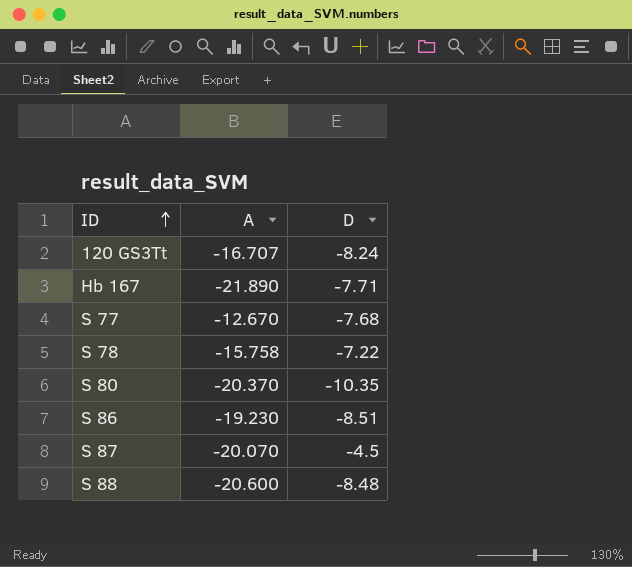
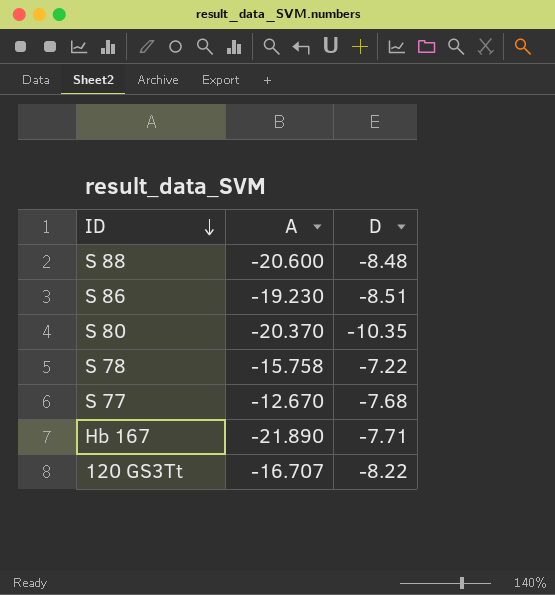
row order: ID ascending -> ID descending
row S 87: -20.070 | -4.5 -> none
120 GS3Tt | D: -8.24 -> -8.22

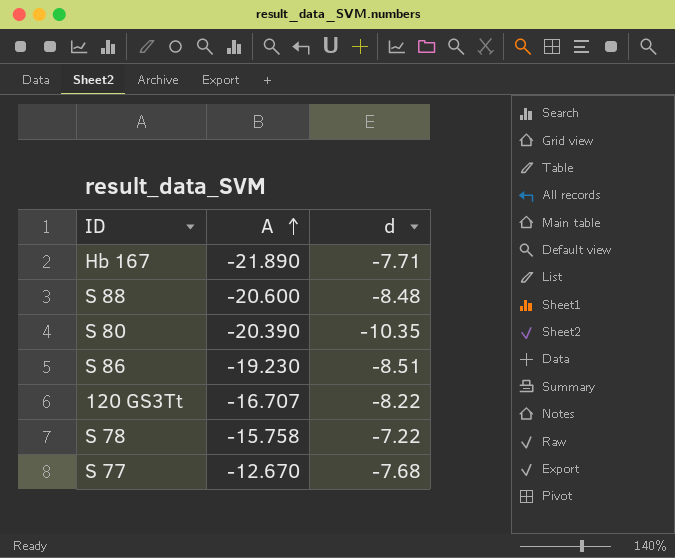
row order: ID descending -> A ascending
column name: D -> d
S 80 | A: -20.370 -> -20.390

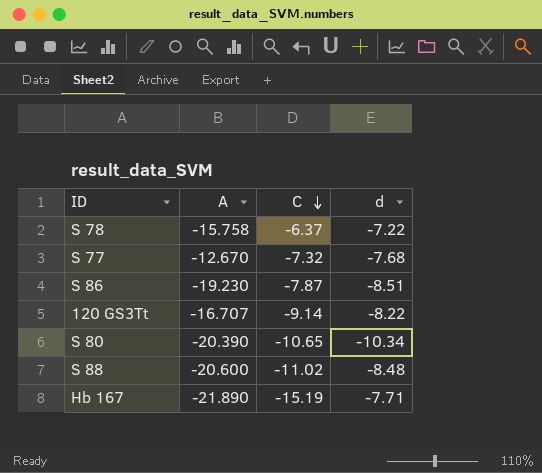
row order: A ascending -> C descending
column C | position: none -> 3
S 80 | d: -10.35 -> -10.34

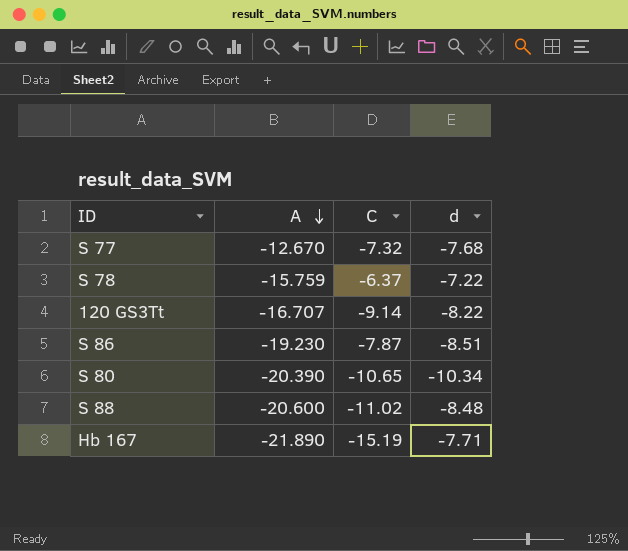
row order: C descending -> A descending
S 78 | A: -15.758 -> -15.759

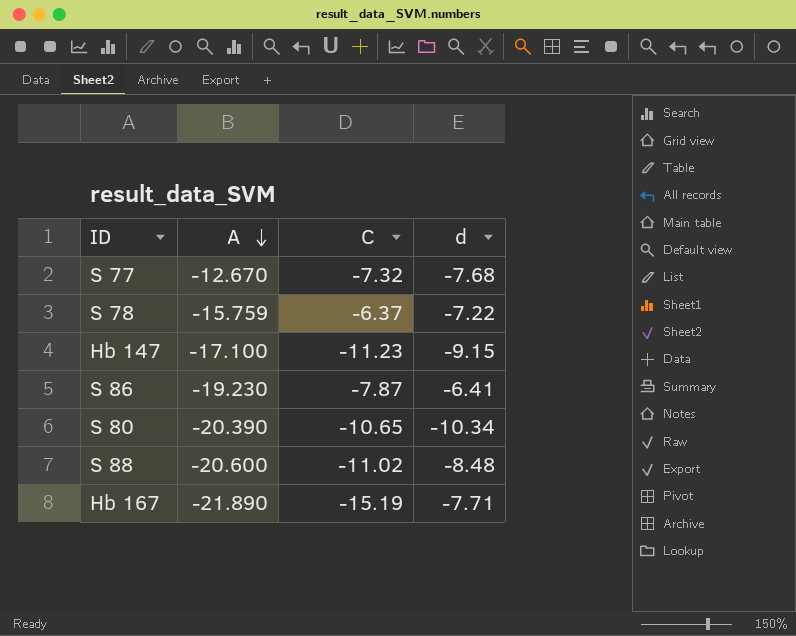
row 120 GS3Tt: -16.707 | -9.14 | -8.22 -> none
row Hb 147: none -> -17.100 | -11.23 | -9.15
S 86 | d: -8.51 -> -6.41

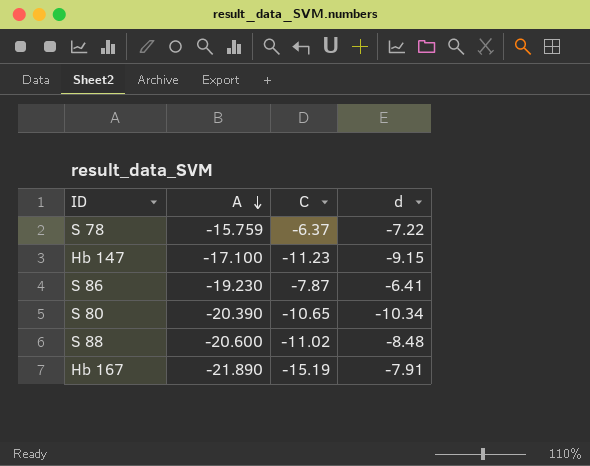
row S 77: -12.670 | -7.32 | -7.68 -> none
Hb 167 | d: -7.71 -> -7.91

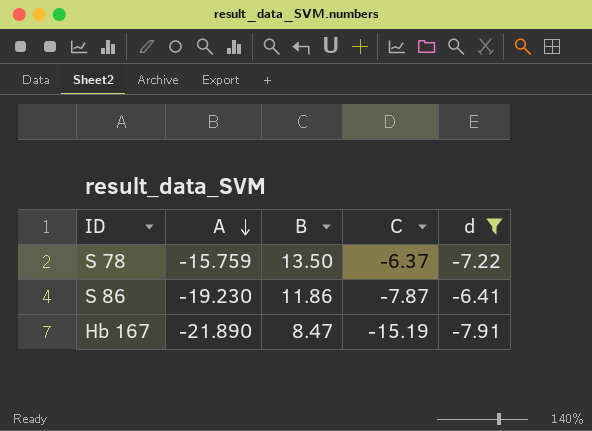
filter: none -> d >= -7.91
column B | position: none -> 3

